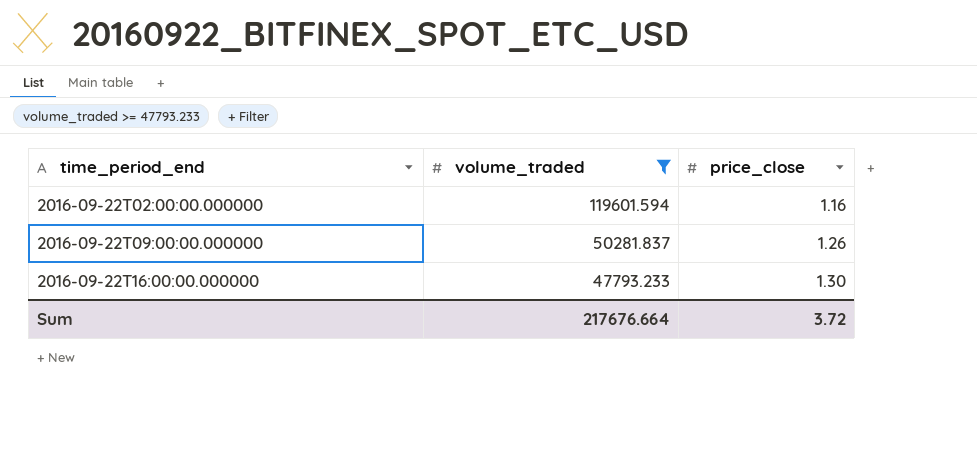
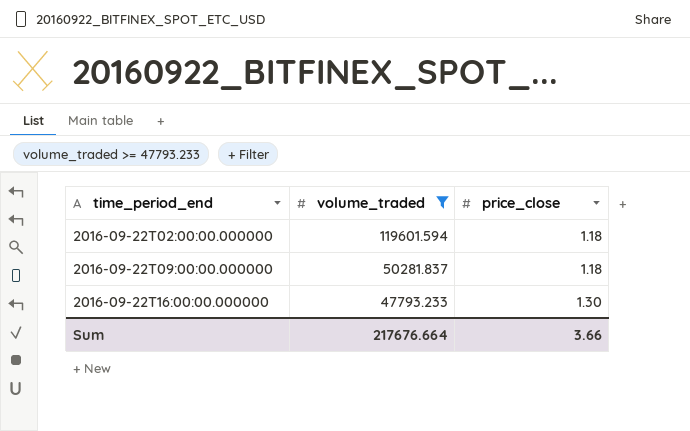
2016-09-22T02:00:00.000000 | price_close: 1.16 -> 1.18
2016-09-22T09:00:00.000000 | price_close: 1.26 -> 1.18
Sum | price_close: 3.72 -> 3.66

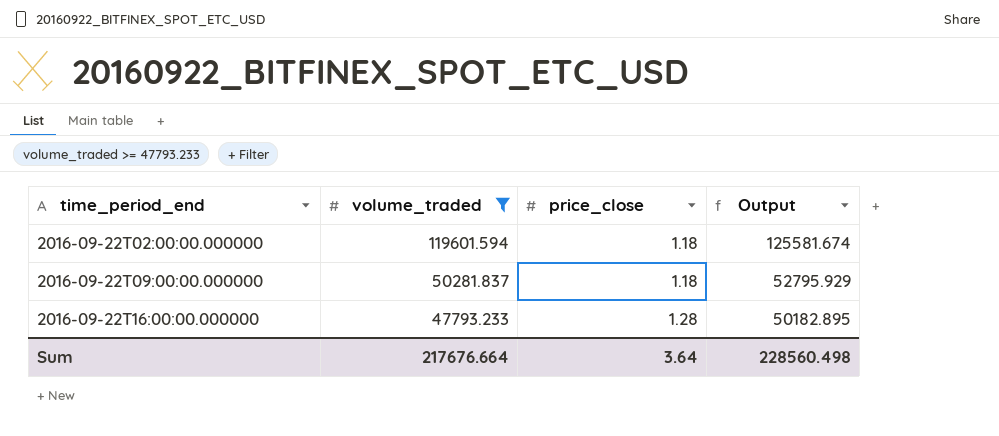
column Output | formula: none -> [volume_traded] * 1.05
2016-09-22T16:00:00.000000 | price_close: 1.30 -> 1.28
Sum | price_close: 3.66 -> 3.64

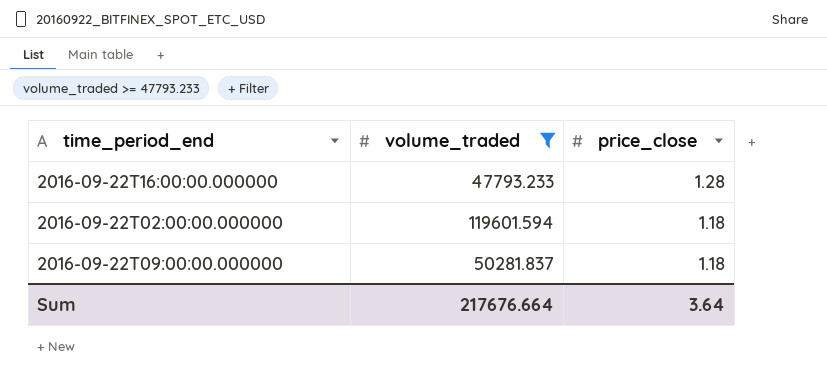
row order: time_period_end ascending -> price_close descending
column Output | formula: [volume_traded] * 1.05 -> none

